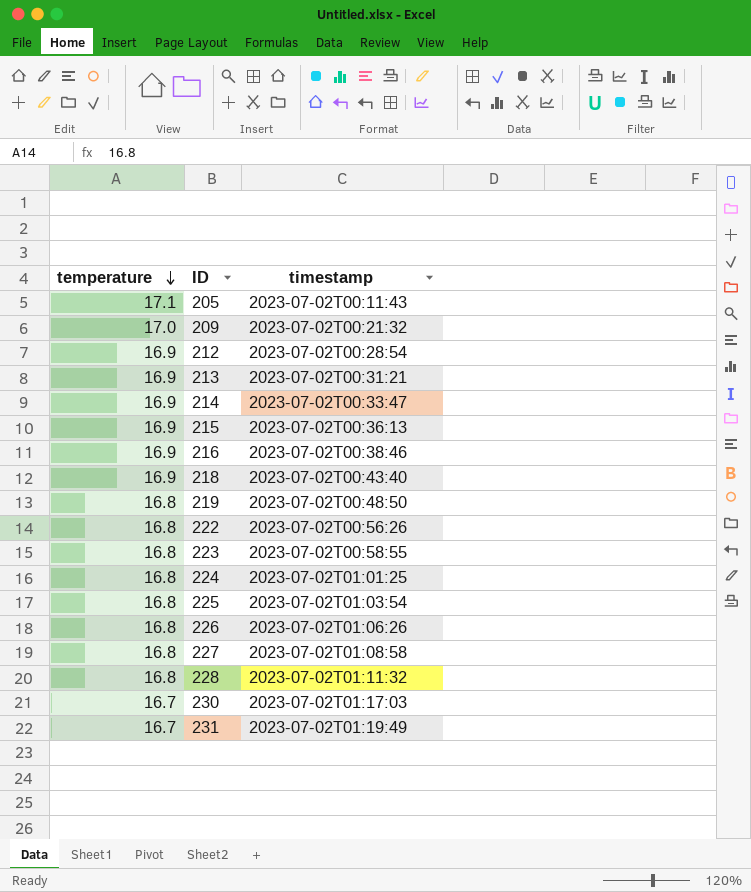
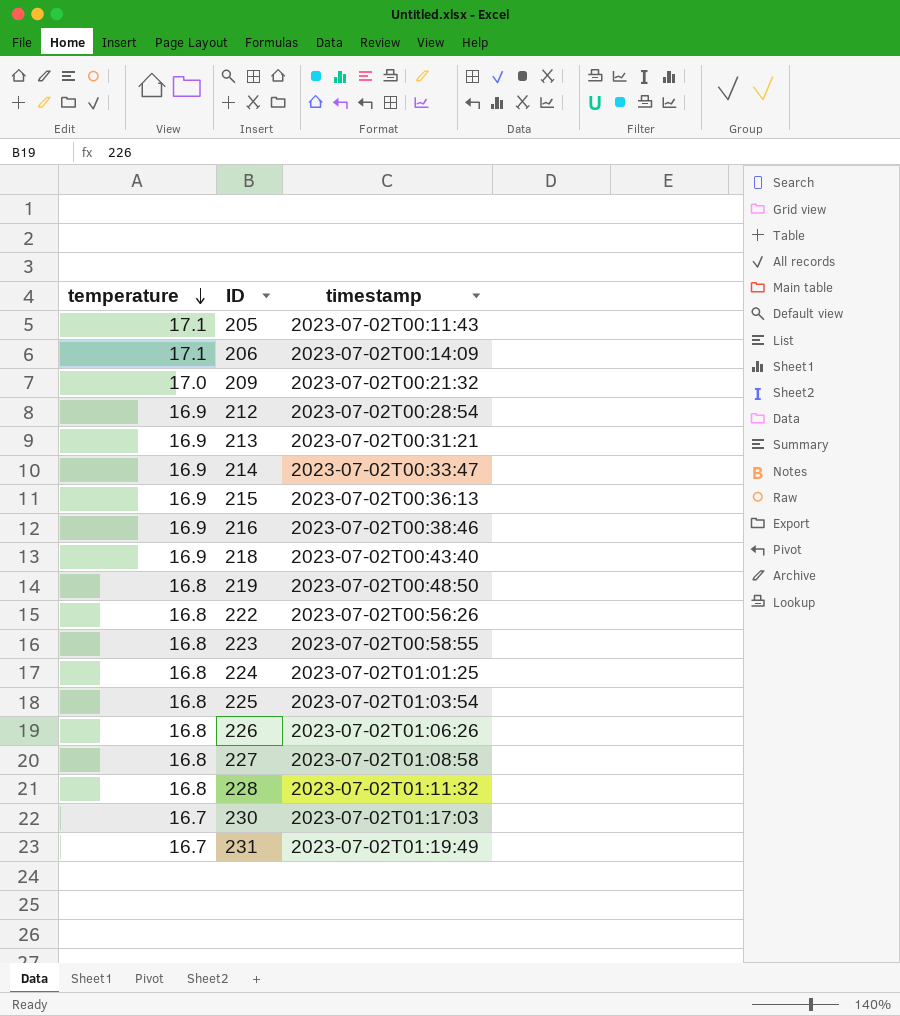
row 206: none -> 17.1 | 2023-07-02T00:14:09

